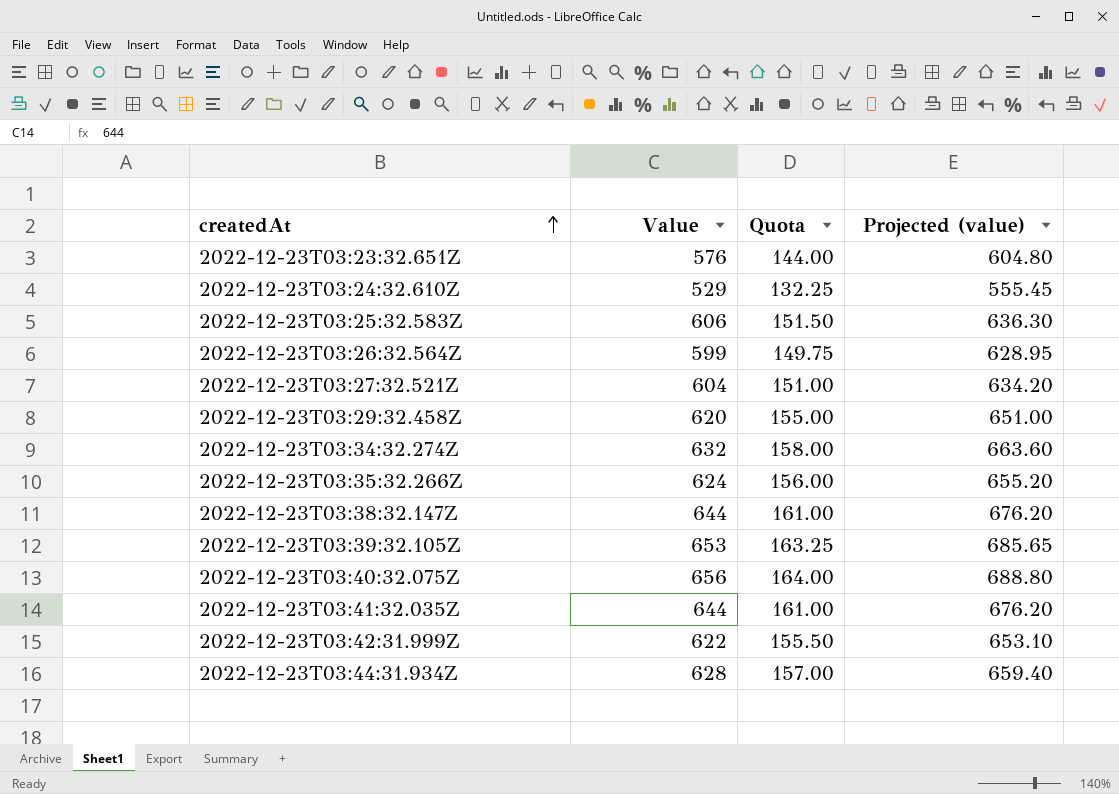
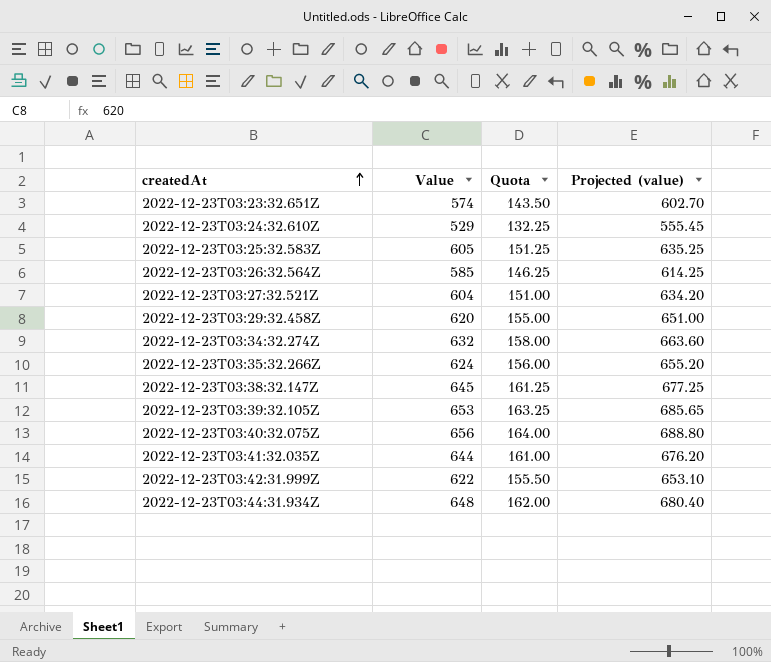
2022-12-23T03:23:32.651Z | Value: 576 -> 574
2022-12-23T03:23:32.651Z | Quota: 144.00 -> 143.50
2022-12-23T03:23:32.651Z | Projected (value): 604.80 -> 602.70
2022-12-23T03:25:32.583Z | Value: 606 -> 605
2022-12-23T03:25:32.583Z | Quota: 151.50 -> 151.25
2022-12-23T03:25:32.583Z | Projected (value): 636.30 -> 635.25
2022-12-23T03:26:32.564Z | Value: 599 -> 585
2022-12-23T03:26:32.564Z | Quota: 149.75 -> 146.25
2022-12-23T03:26:32.564Z | Projected (value): 628.95 -> 614.25
2022-12-23T03:38:32.147Z | Value: 644 -> 645
2022-12-23T03:38:32.147Z | Quota: 161.00 -> 161.25
2022-12-23T03:38:32.147Z | Projected (value): 676.20 -> 677.25
2022-12-23T03:44:31.934Z | Value: 628 -> 648
2022-12-23T03:44:31.934Z | Quota: 157.00 -> 162.00
2022-12-23T03:44:31.934Z | Projected (value): 659.40 -> 680.40

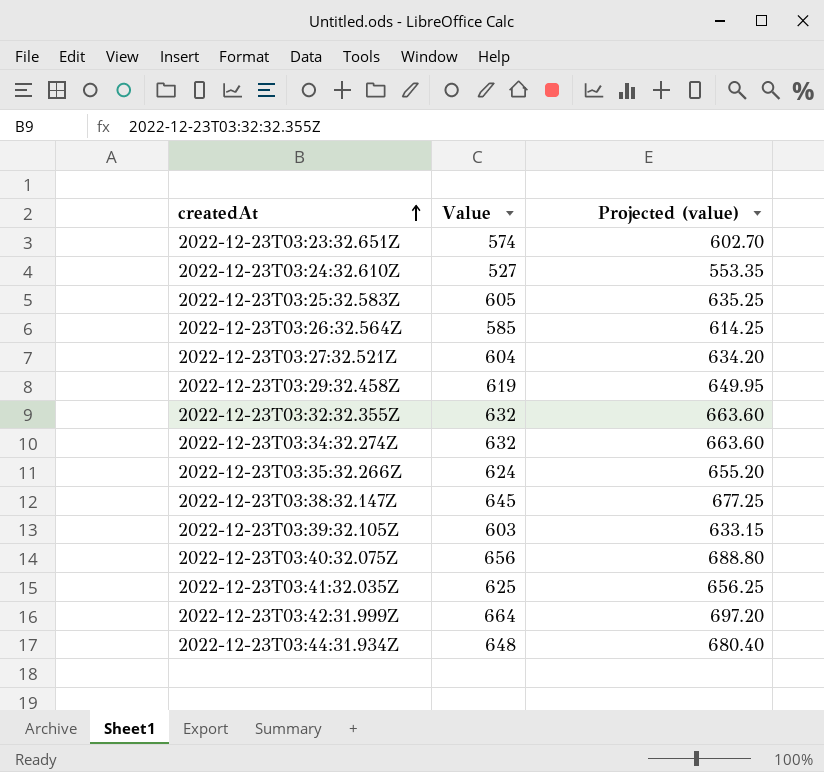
column Quota | formula: [Value] * 0.25 -> none
2022-12-23T03:24:32.610Z | Value: 529 -> 527
2022-12-23T03:24:32.610Z | Projected (value): 555.45 -> 553.35
2022-12-23T03:29:32.458Z | Value: 620 -> 619
2022-12-23T03:29:32.458Z | Projected (value): 651.00 -> 649.95
row 2022-12-23T03:32:32.355Z: none -> 632 | 663.60
2022-12-23T03:39:32.105Z | Value: 653 -> 603
2022-12-23T03:39:32.105Z | Projected (value): 685.65 -> 633.15
2022-12-23T03:41:32.035Z | Value: 644 -> 625
2022-12-23T03:41:32.035Z | Projected (value): 676.20 -> 656.25
2022-12-23T03:42:31.999Z | Value: 622 -> 664
2022-12-23T03:42:31.999Z | Projected (value): 653.10 -> 697.20

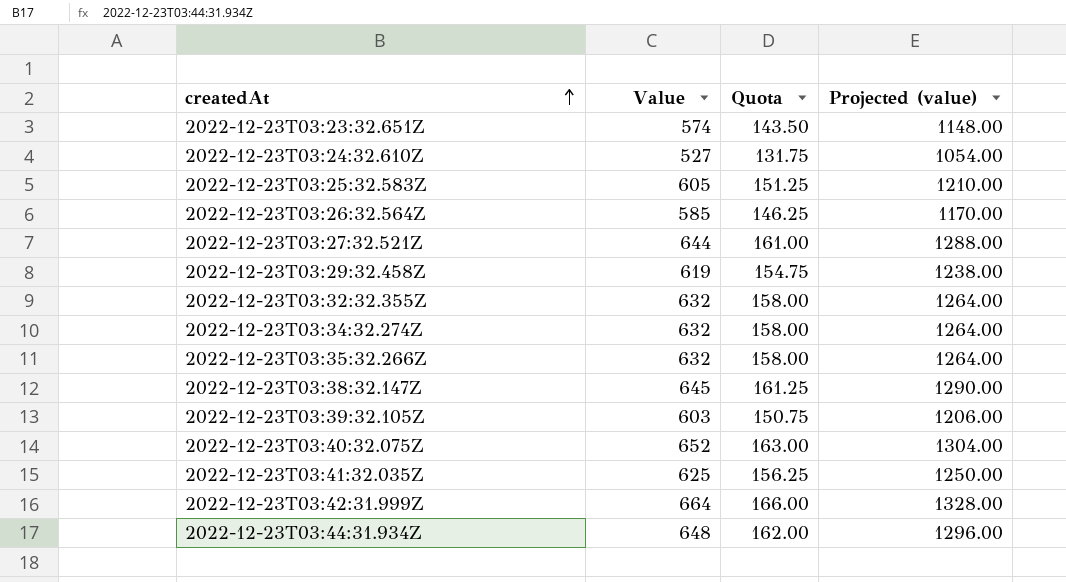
column Quota | formula: none -> [Value] * 0.25
column Projected (value) | formula: [Value] * 1.05 -> [Value] * 2
2022-12-23T03:27:32.521Z | Value: 604 -> 644
2022-12-23T03:35:32.266Z | Value: 624 -> 632
2022-12-23T03:40:32.075Z | Value: 656 -> 652

